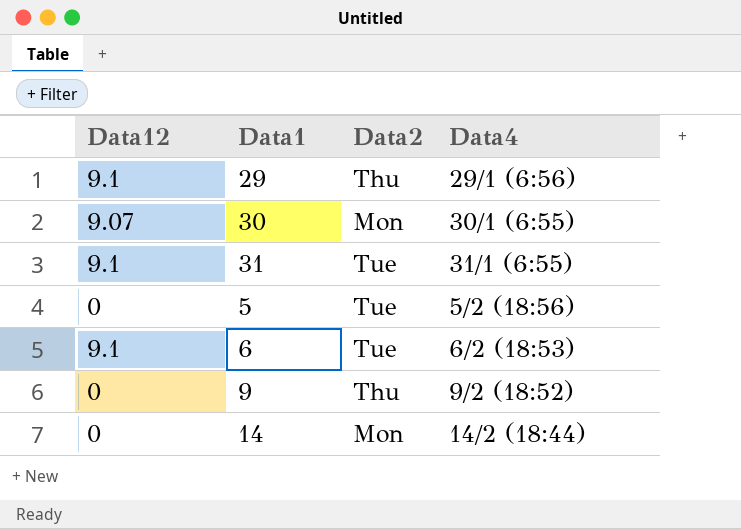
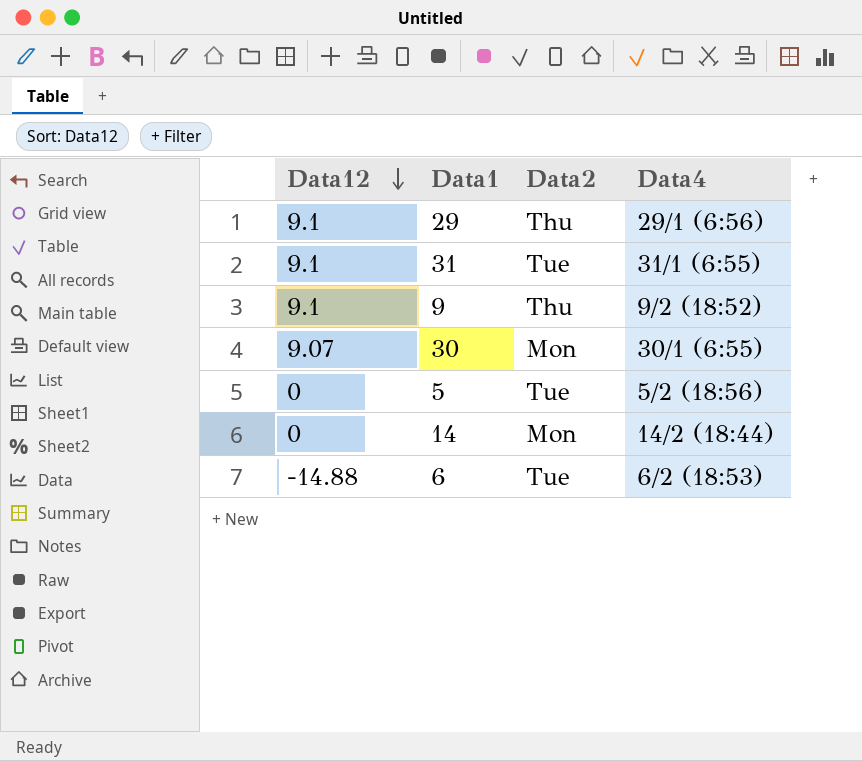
row order: none -> Data12 descending
9 | Data12: 0 -> 9.1
6 | Data12: 9.1 -> -14.88

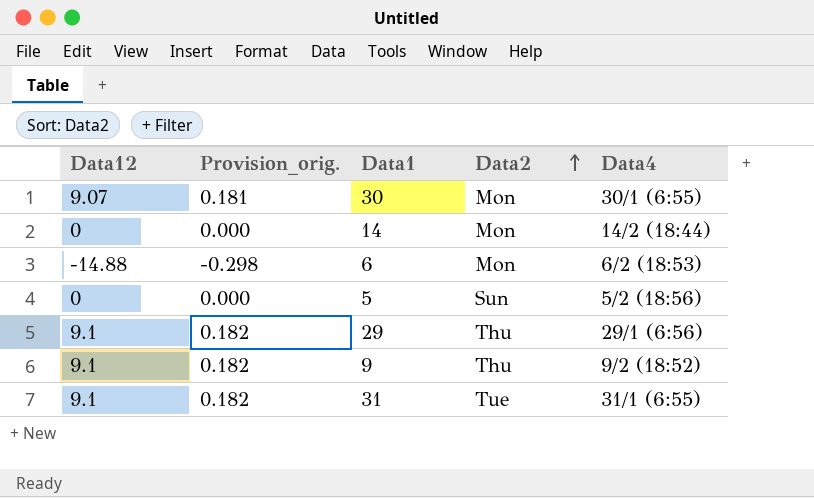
row order: Data12 descending -> Data2 ascending
column Provision_orig. | formula: none -> [Data12] * 0.02
6 | Data2: Tue -> Mon
5 | Data2: Tue -> Sun

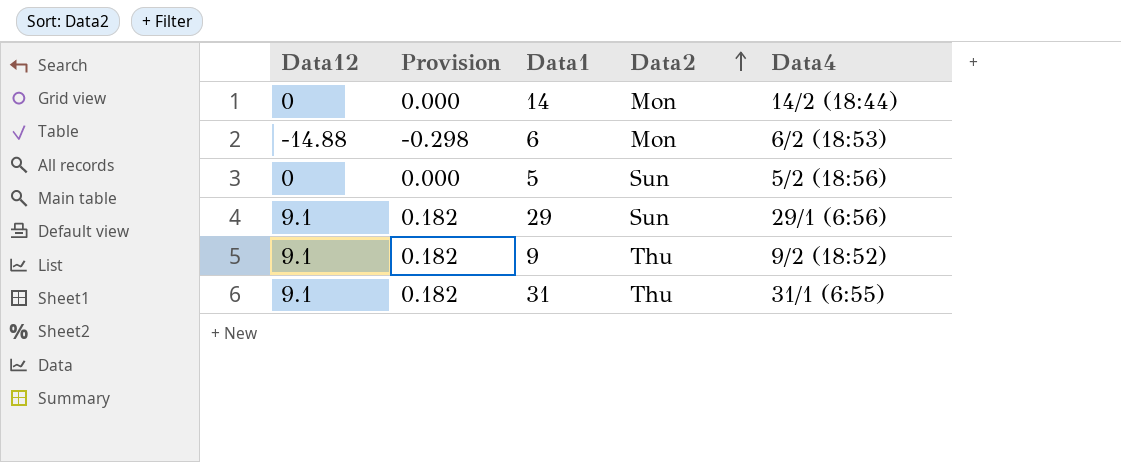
column name: Provision_orig. -> Provision
row 30: 9.07 | 0.181 | Mon | 30/1 (6:55) -> none
29 | Data2: Thu -> Sun
31 | Data2: Tue -> Thu

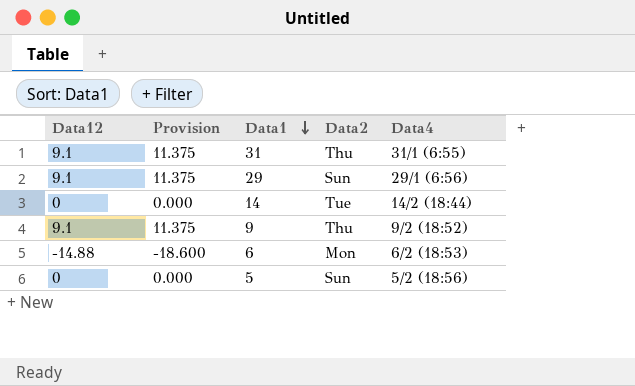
row order: Data2 ascending -> Data1 descending
column Provision | formula: [Data12] * 0.02 -> [Data12] * 1.25
14 | Data2: Mon -> Tue

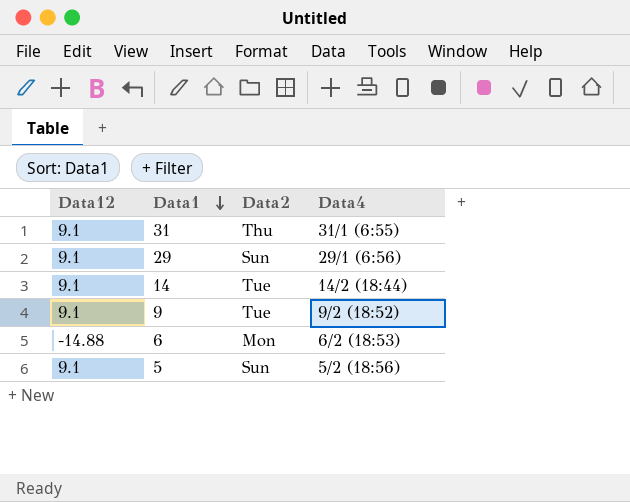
column Provision | formula: [Data12] * 1.25 -> none
14 | Data12: 0 -> 9.1
9 | Data2: Thu -> Tue
5 | Data12: 0 -> 9.1

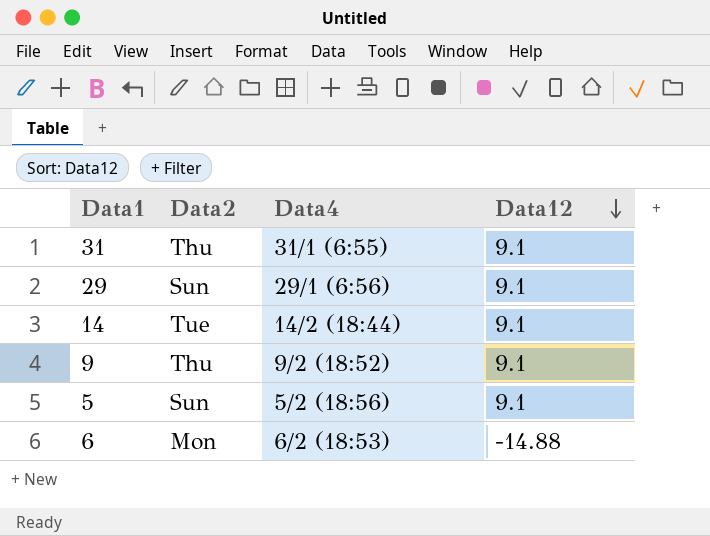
row order: Data1 descending -> Data12 descending
column Data12 | position: 1 -> 4
9 | Data2: Tue -> Thu

